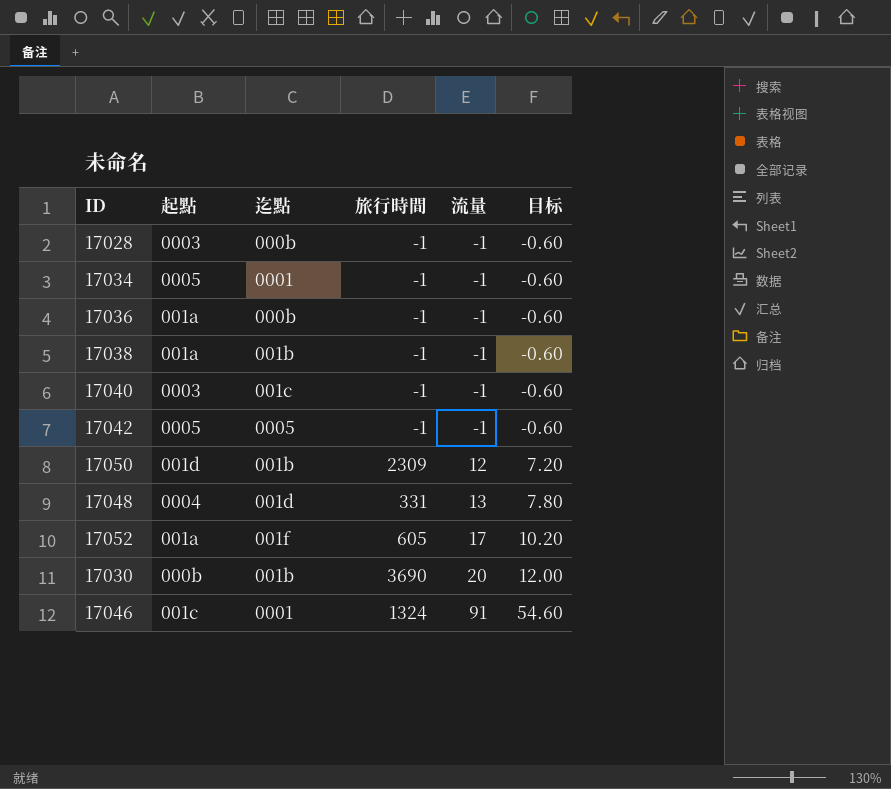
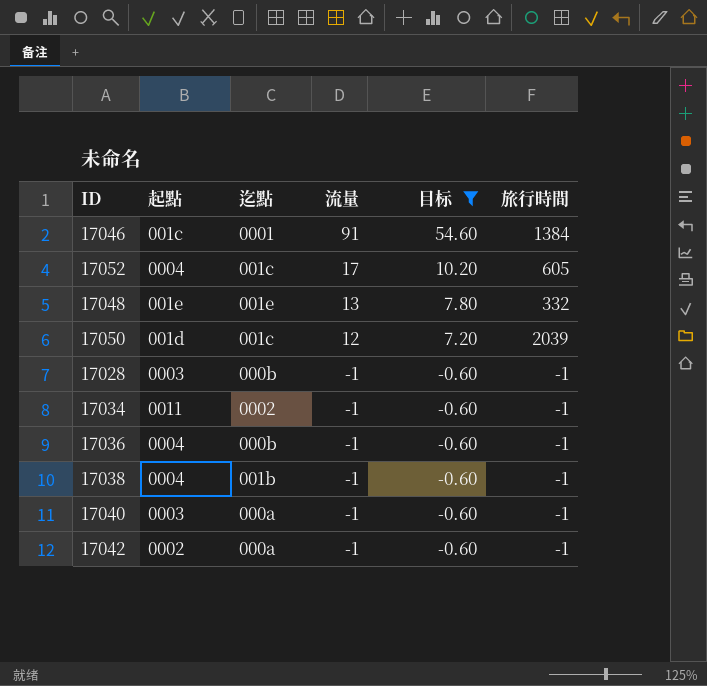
filter: none -> 目标 != 12.00
row order: 流量 ascending -> 流量 descending
column 旅行時間 | position: 4 -> 6
17046 | 旅行時間: 1324 -> 1384
17052 | 起點: 001a -> 0004
17052 | 迄點: 001f -> 001c
17048 | 起點: 0004 -> 001e
17048 | 迄點: 001d -> 001e
17048 | 旅行時間: 331 -> 332
17050 | 迄點: 001b -> 001c
17050 | 旅行時間: 2309 -> 2039
17034 | 起點: 0005 -> 0011
17034 | 迄點: 0001 -> 0002
17036 | 起點: 001a -> 0004
17038 | 起點: 001a -> 0004
17040 | 迄點: 001c -> 000a
17042 | 起點: 0005 -> 0002
17042 | 迄點: 0005 -> 000a

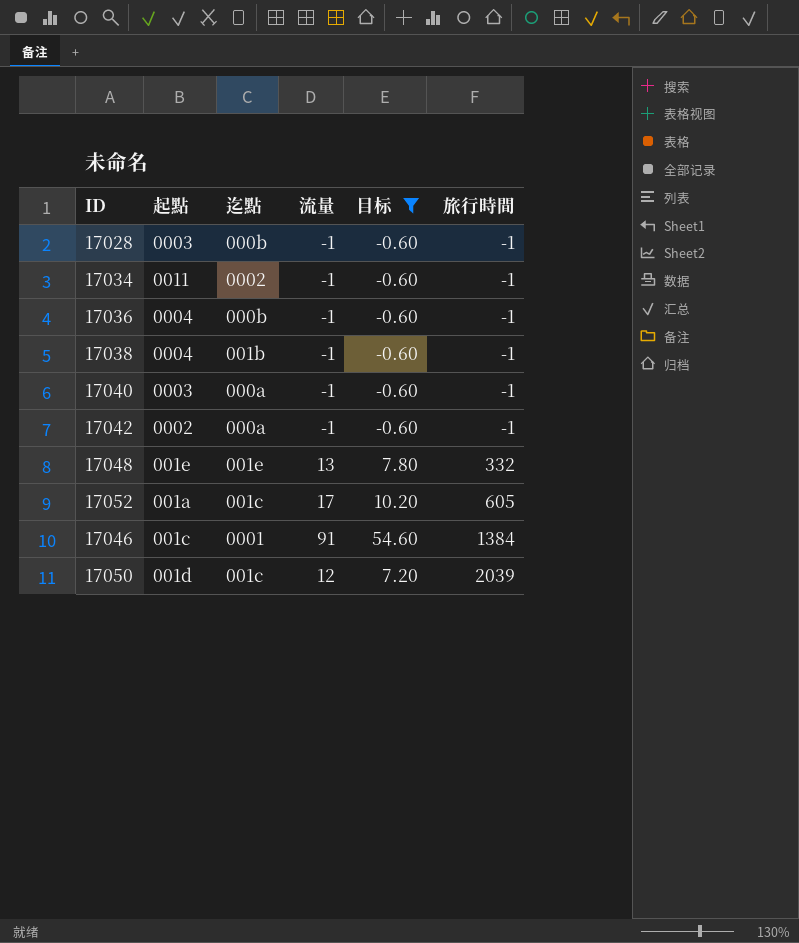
row order: 流量 descending -> 旅行時間 ascending
17052 | 起點: 0004 -> 001a

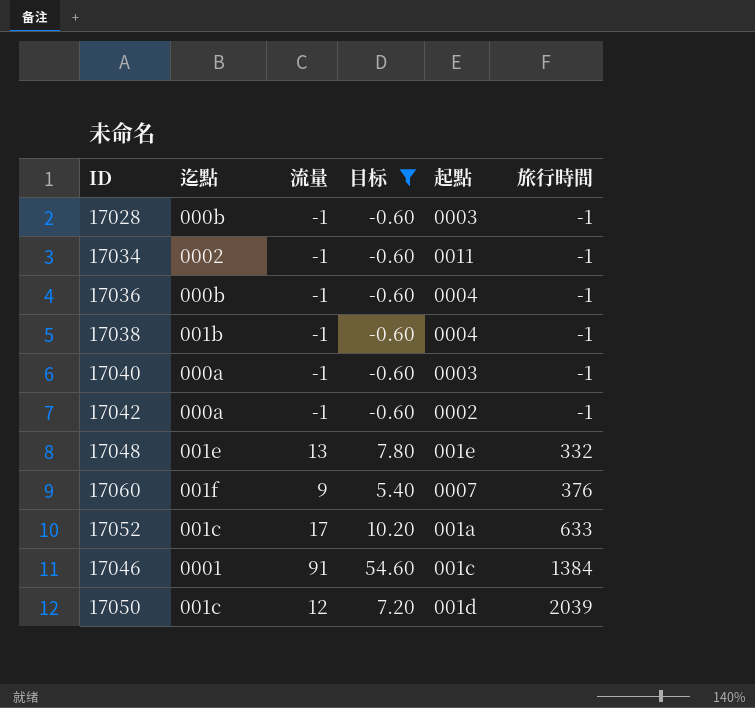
column 起點 | position: 2 -> 5
row 17060: none -> 001f | 9 | 5.40 | 0007 | 376
17052 | 旅行時間: 605 -> 633

